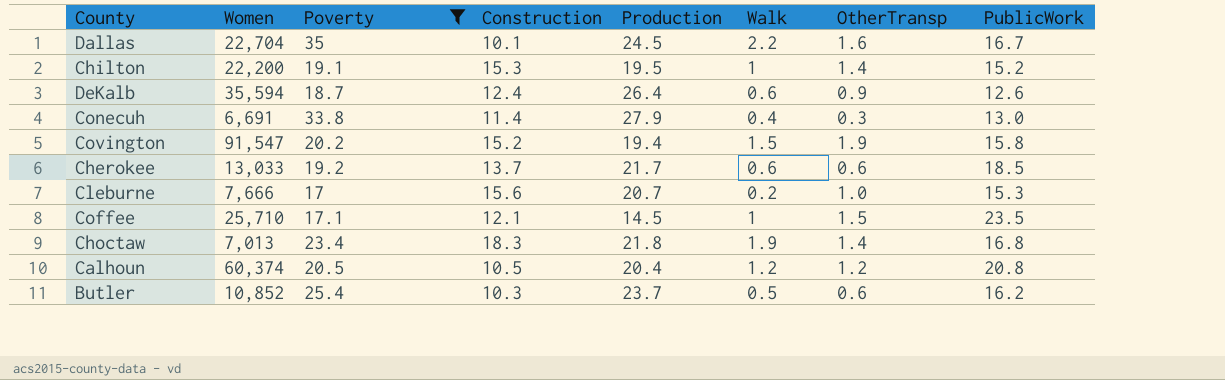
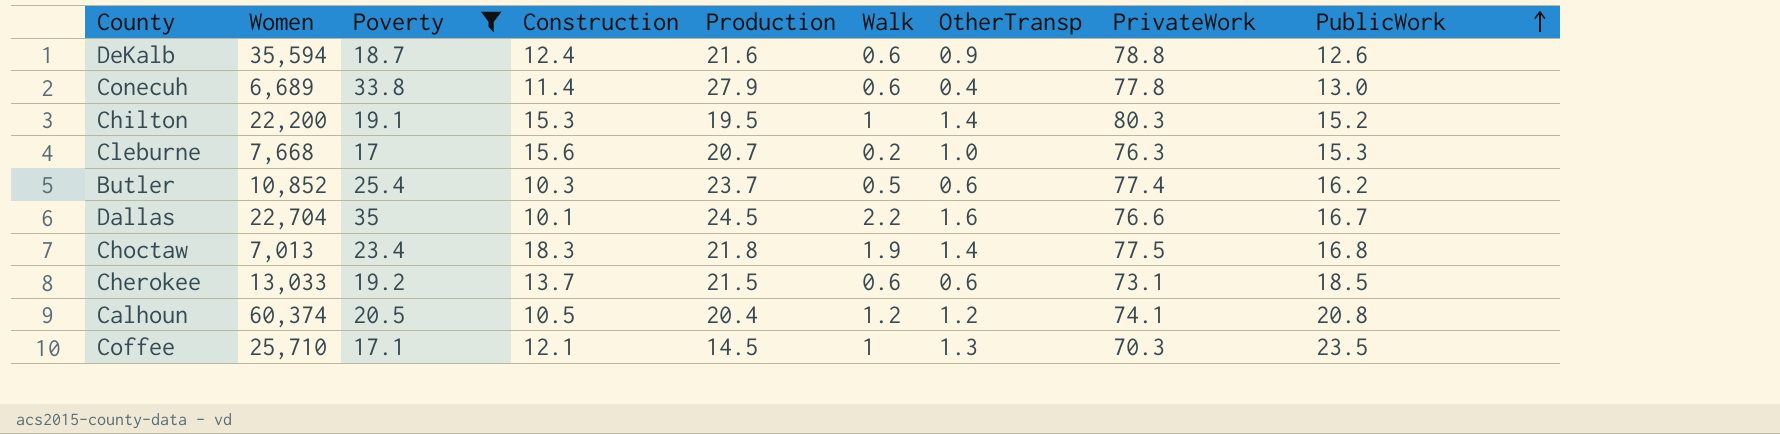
row order: none -> PublicWork ascending
column PrivateWork | position: none -> 8
row Covington: 91,547 | 20.2 | 15.2 | 19.4 | 1.5 | 1.9 | 15.8 -> none
DeKalb | Production: 26.4 -> 21.6
Conecuh | Women: 6,691 -> 6,689
Conecuh | Walk: 0.4 -> 0.6
Conecuh | OtherTransp: 0.3 -> 0.4
Cleburne | Women: 7,666 -> 7,668
Cherokee | Production: 21.7 -> 21.5
Coffee | OtherTransp: 1.5 -> 1.3

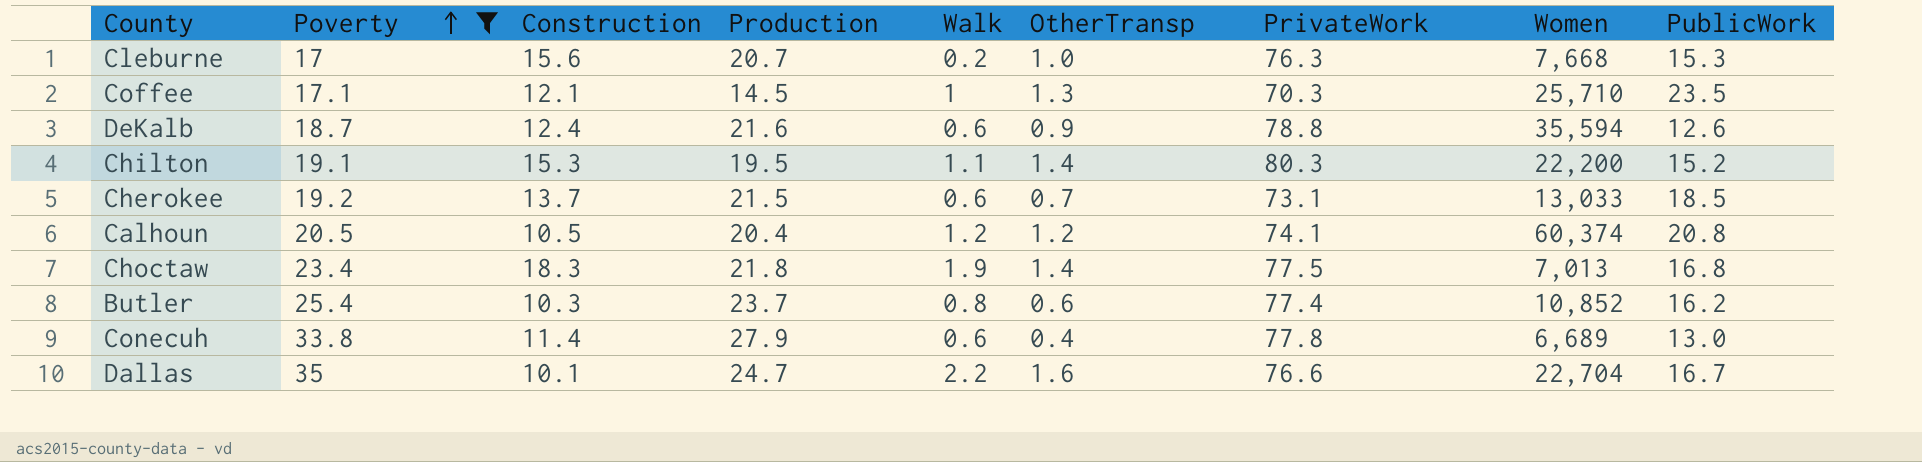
row order: PublicWork ascending -> Poverty ascending
column Women | position: 2 -> 8
Chilton | Walk: 1 -> 1.1
Cherokee | OtherTransp: 0.6 -> 0.7
Butler | Walk: 0.5 -> 0.8
Dallas | Production: 24.5 -> 24.7

